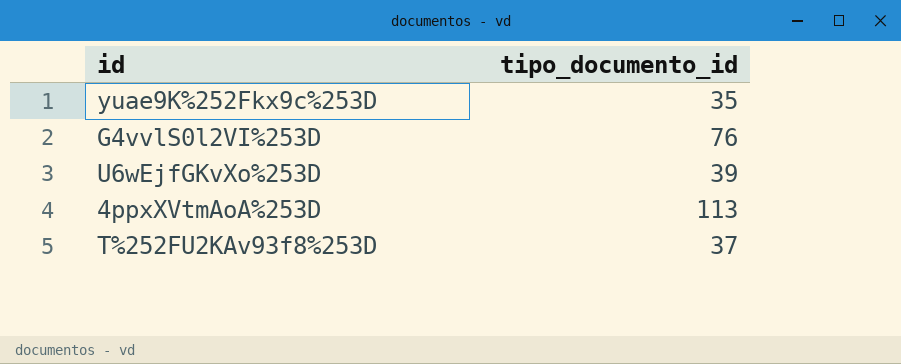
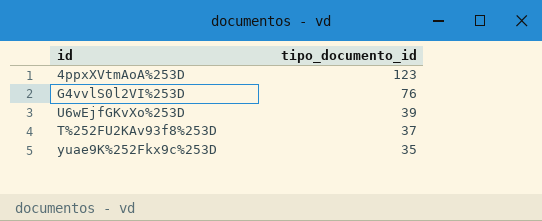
row order: none -> tipo_documento_id descending
4ppxXVtmAoA%253D | tipo_documento_id: 113 -> 123

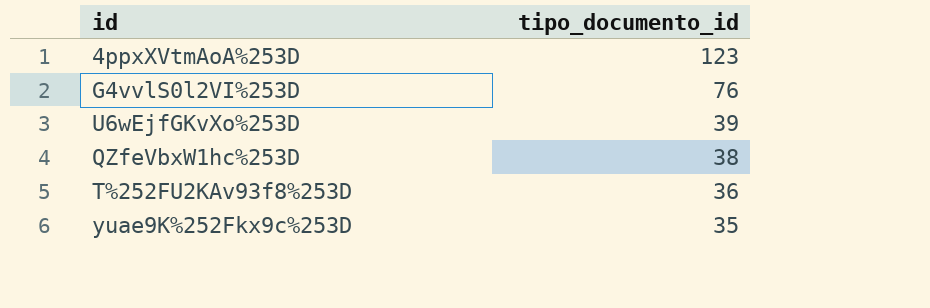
row QZfeVbxW1hc%253D: none -> 38
T%252FU2KAv93f8%253D | tipo_documento_id: 37 -> 36

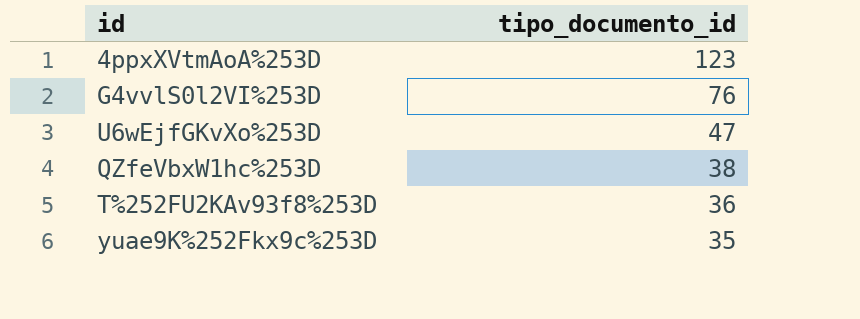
U6wEjfGKvXo%253D | tipo_documento_id: 39 -> 47

